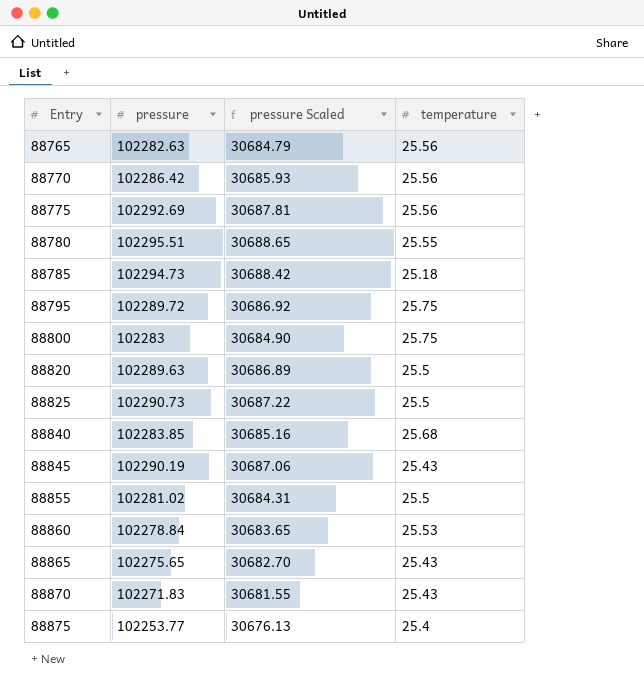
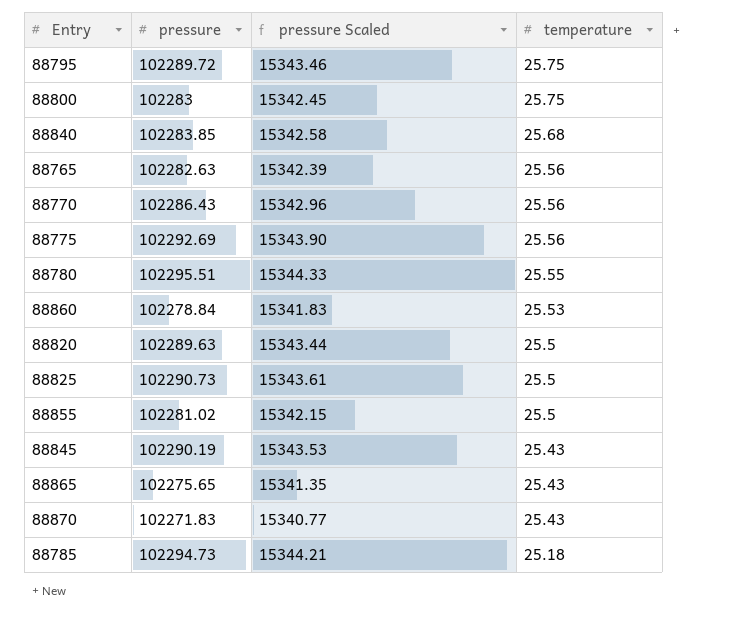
row order: Entry ascending -> temperature descending
column pressure Scaled | formula: [pressure] * 0.3 -> [pressure] * 0.15
row 88875: 102253.77 | 30676.13 | 25.4 -> none
88770 | pressure: 102286.42 -> 102286.43

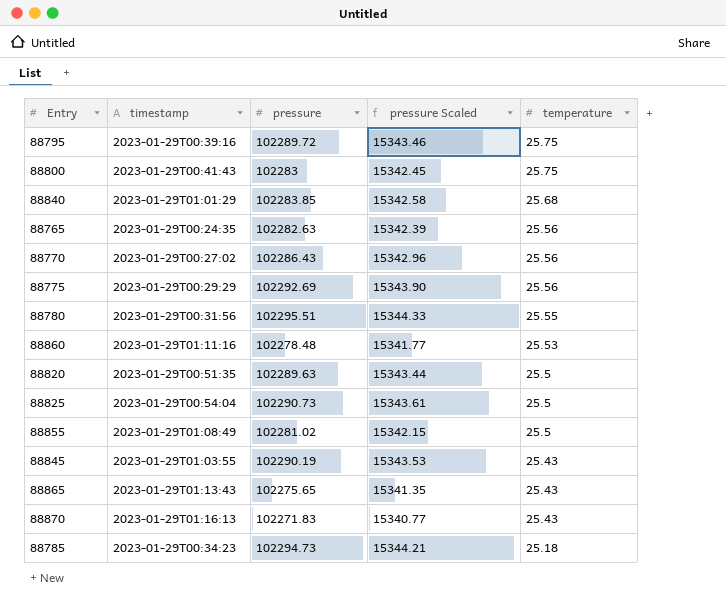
column timestamp | position: none -> 2
88860 | pressure: 102278.84 -> 102278.48
88860 | pressure Scaled: 15341.83 -> 15341.77

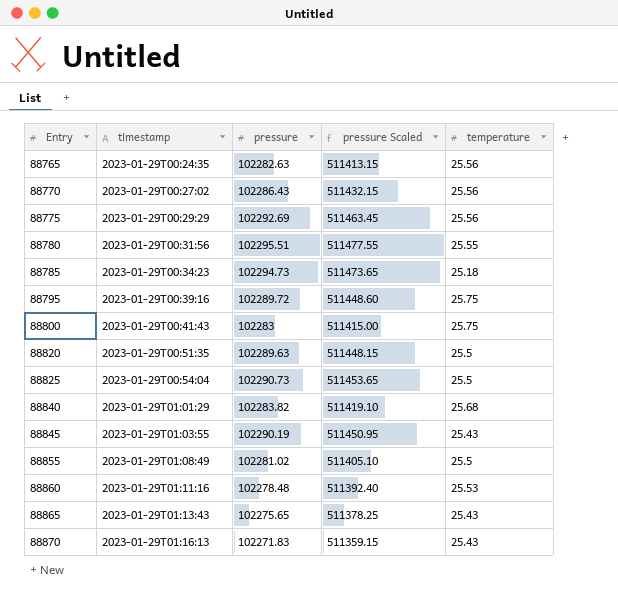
row order: temperature descending -> Entry ascending
column pressure Scaled | formula: [pressure] * 0.15 -> [pressure] * 5
88840 | pressure: 102283.85 -> 102283.82

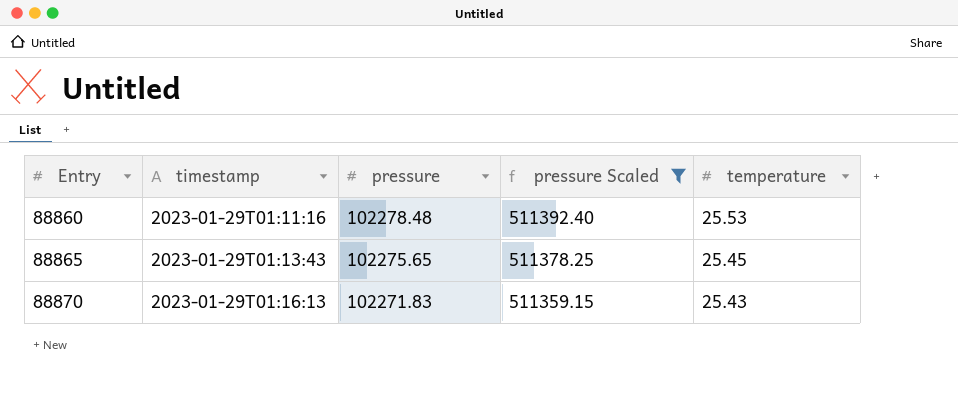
filter: none -> pressure Scaled <= 511392.40
88865 | temperature: 25.43 -> 25.45

